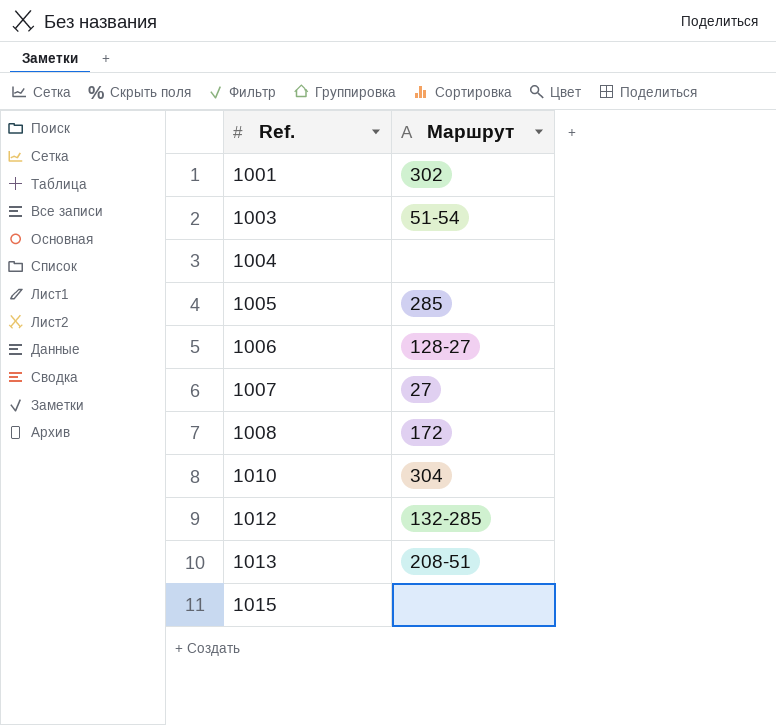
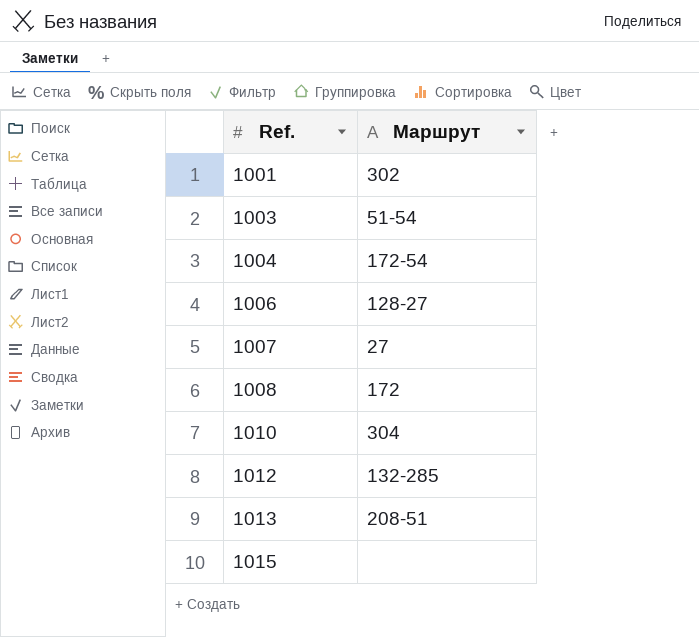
row 1005: 285 -> none
1004 | Маршрут: none -> 172-54

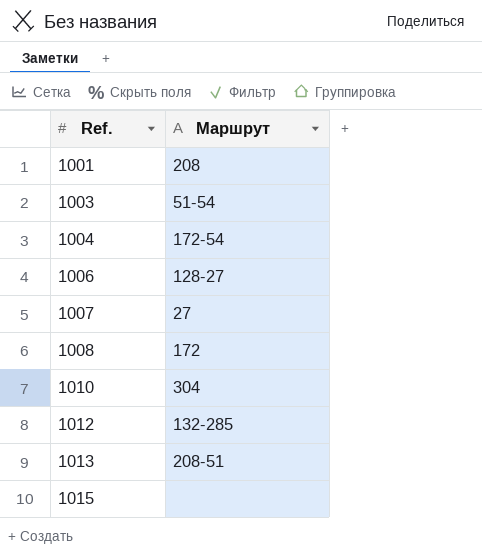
1001 | Маршрут: 302 -> 208

